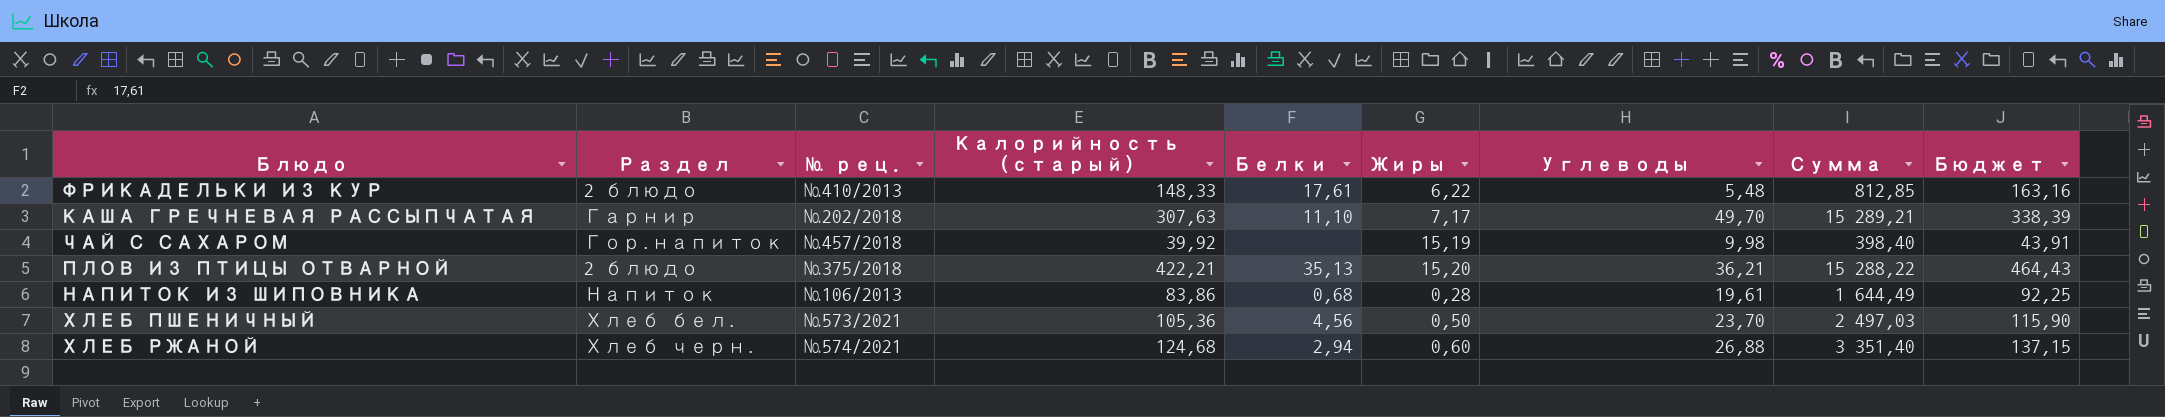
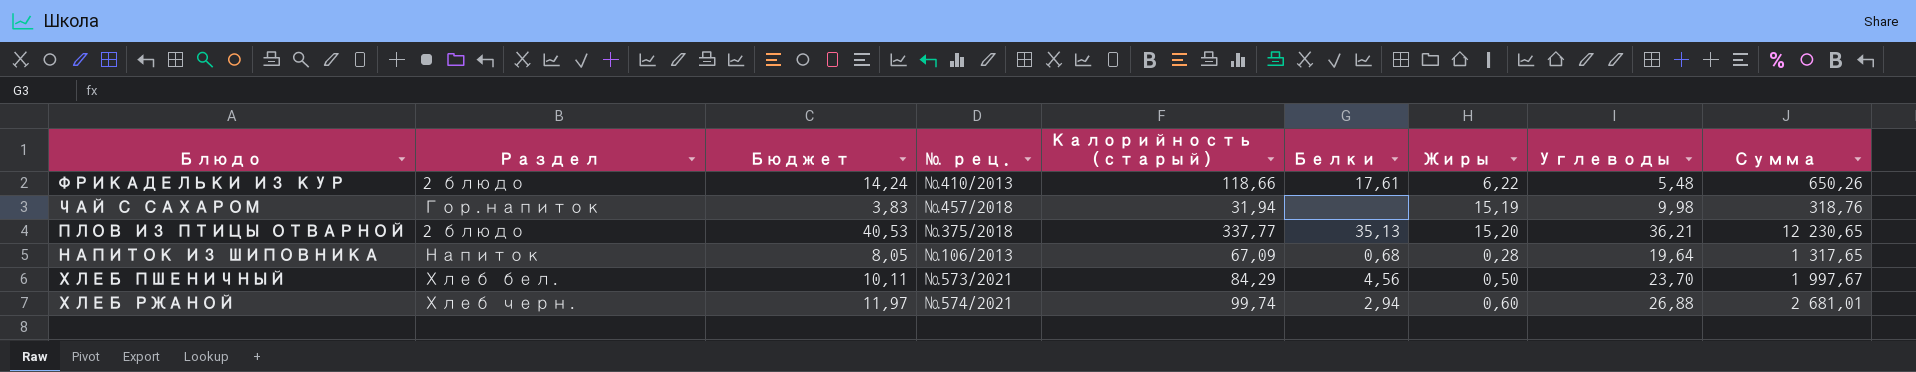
column Бюджет | formula: [Калорийность (старый)] * 1,1 -> [Калорийность (старый)] * 0,12
column Бюджет | position: 9 -> 3
row КАША ГРЕЧНЕВАЯ РАССЫПЧАТАЯ: Гарнир | №202/2018 | 307,63 | 11,10 | 7,17 | 49,70 | 15 289,21 | 338,39 -> none
ФРИКАДЕЛЬКИ ИЗ КУР | Калорийность (старый): 148,33 -> 118,66
ФРИКАДЕЛЬКИ ИЗ КУР | Сумма: 812,85 -> 650,26
ЧАЙ С САХАРОМ | Калорийность (старый): 39,92 -> 31,94
ЧАЙ С САХАРОМ | Сумма: 398,40 -> 318,76
ПЛОВ ИЗ ПТИЦЫ ОТВАРНОЙ | Калорийность (старый): 422,21 -> 337,77
ПЛОВ ИЗ ПТИЦЫ ОТВАРНОЙ | Сумма: 15 288,22 -> 12 230,65
НАПИТОК ИЗ ШИПОВНИКА | Калорийность (старый): 83,86 -> 67,09
НАПИТОК ИЗ ШИПОВНИКА | Углеводы: 19,61 -> 19,64
НАПИТОК ИЗ ШИПОВНИКА | Сумма: 1 644,49 -> 1 317,65
ХЛЕБ ПШЕНИЧНЫЙ | Калорийность (старый): 105,36 -> 84,29
ХЛЕБ ПШЕНИЧНЫЙ | Сумма: 2 497,03 -> 1 997,67
ХЛЕБ РЖАНОЙ | Калорийность (старый): 124,68 -> 99,74
ХЛЕБ РЖАНОЙ | Сумма: 3 351,40 -> 2 681,01

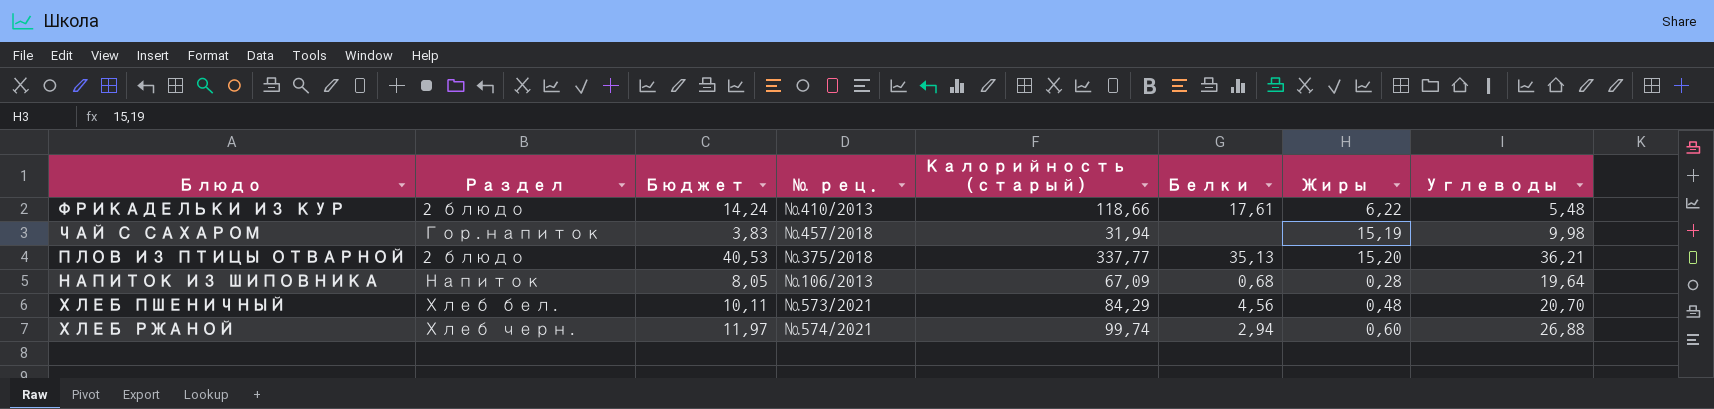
column Сумма | formula: [Калорийность (старый)] * [Углеводы] -> none
ХЛЕБ ПШЕНИЧНЫЙ | Жиры: 0,50 -> 0,48
ХЛЕБ ПШЕНИЧНЫЙ | Углеводы: 23,70 -> 20,70

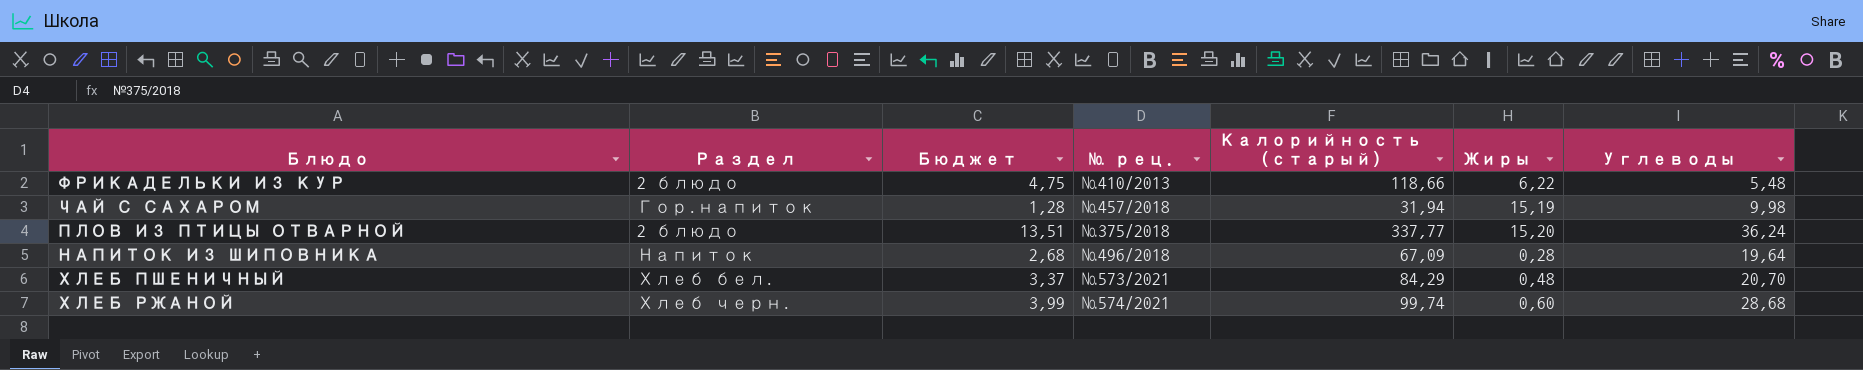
column Белки | position: 6 -> none
column Бюджет | formula: [Калорийность (старый)] * 0,12 -> [Калорийность (старый)] * 0,04
ПЛОВ ИЗ ПТИЦЫ ОТВАРНОЙ | Углеводы: 36,21 -> 36,24
НАПИТОК ИЗ ШИПОВНИКА | № рец.: №106/2013 -> №496/2018
ХЛЕБ РЖАНОЙ | Углеводы: 26,88 -> 28,68

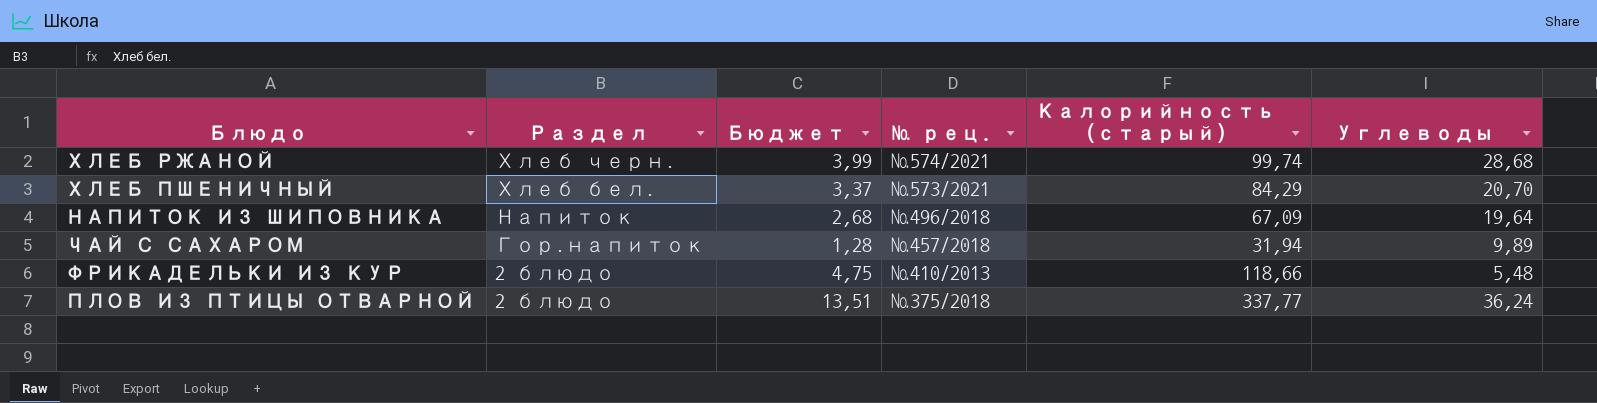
row order: none -> Раздел descending
column Жиры | position: 6 -> none
ЧАЙ С САХАРОМ | Углеводы: 9,98 -> 9,89

